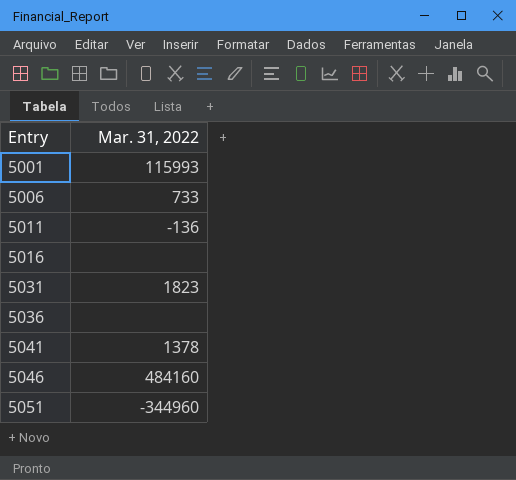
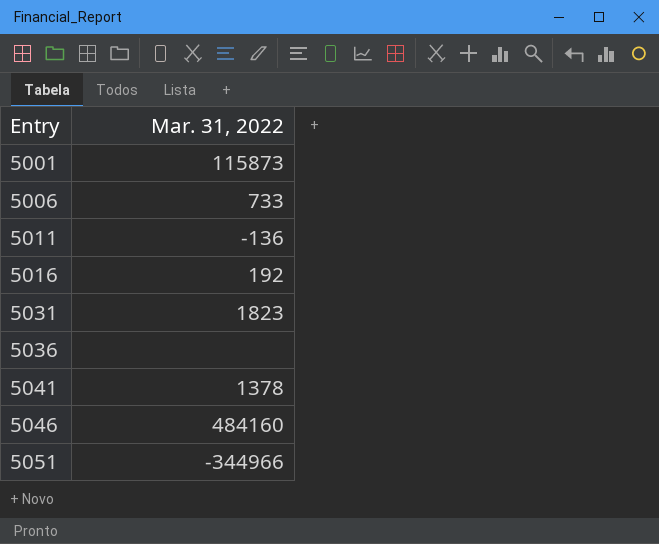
5001 | Mar. 31, 2022: 115993 -> 115873
5016 | Mar. 31, 2022: none -> 192
5051 | Mar. 31, 2022: -344960 -> -344966

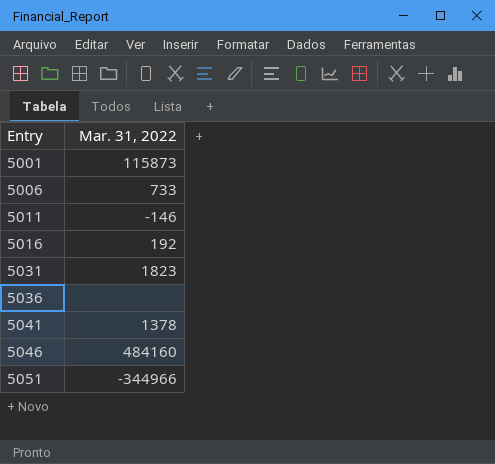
5011 | Mar. 31, 2022: -136 -> -146

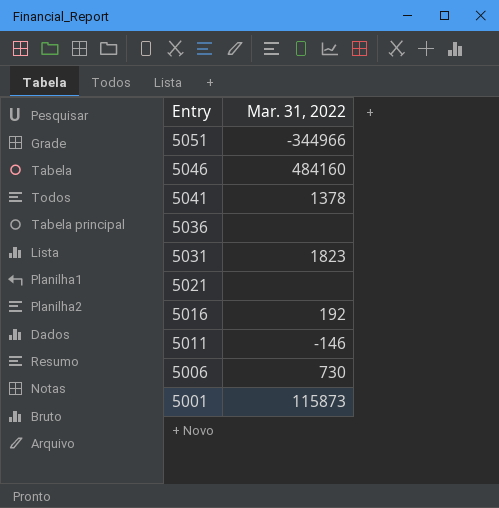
row order: Entry ascending -> Entry descending
row 5021: none -> none
5006 | Mar. 31, 2022: 733 -> 730

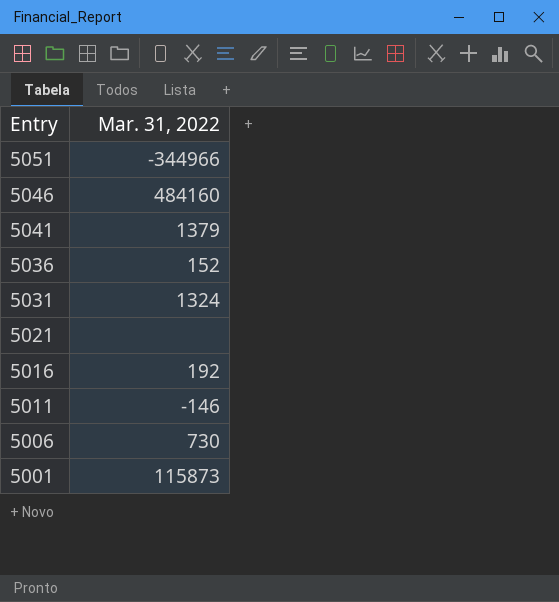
5041 | Mar. 31, 2022: 1378 -> 1379
5036 | Mar. 31, 2022: none -> 152
5031 | Mar. 31, 2022: 1823 -> 1324

